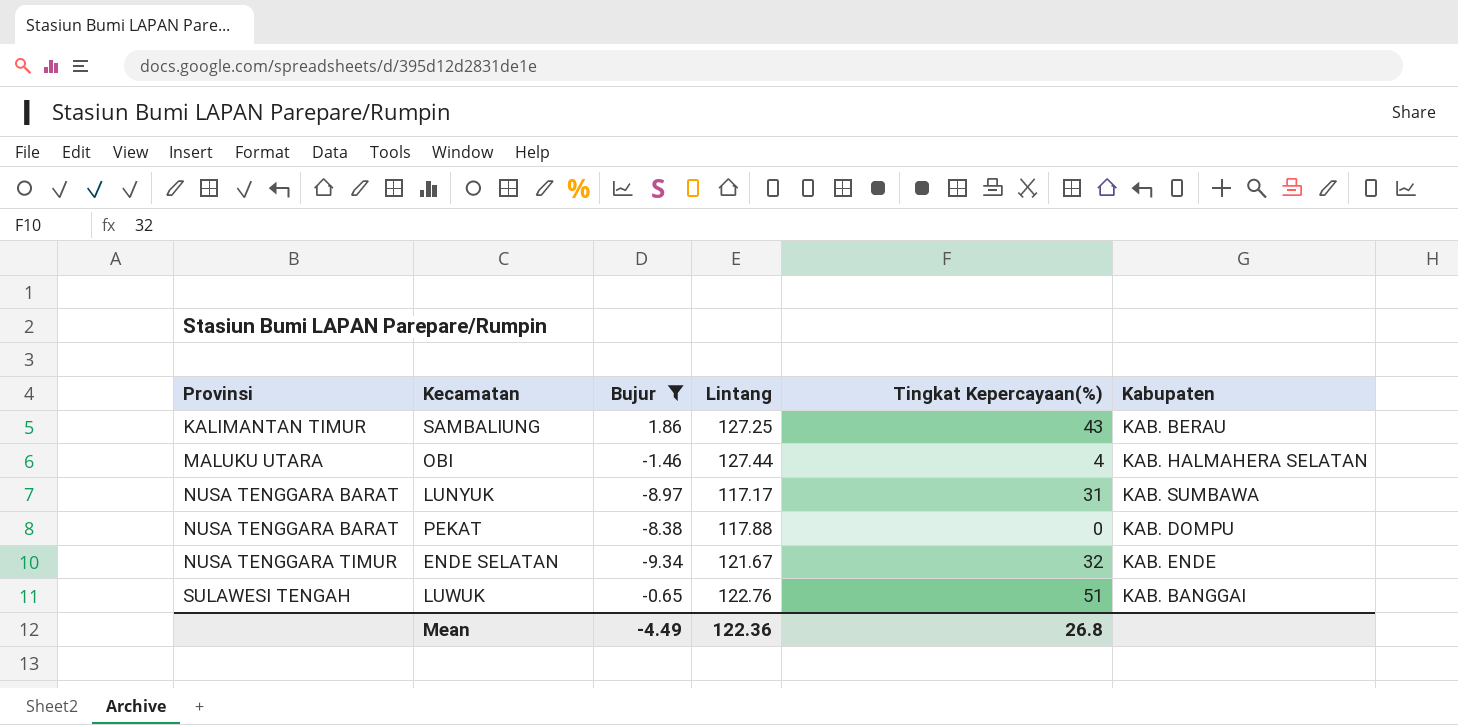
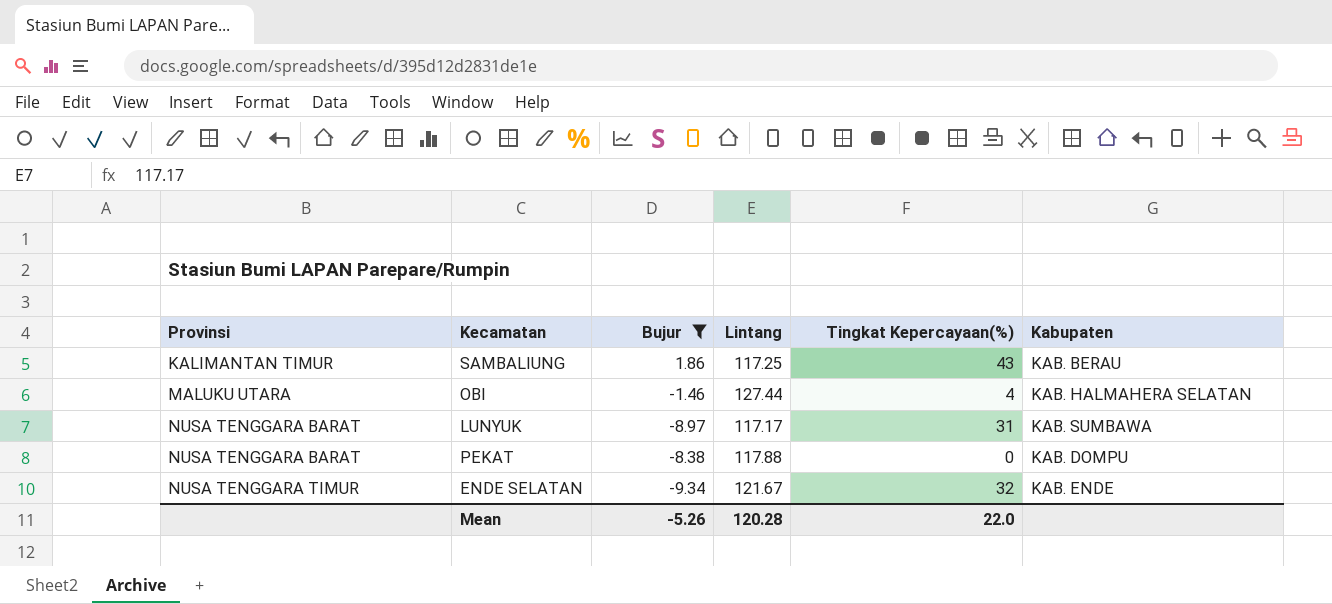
row LUWUK: SULAWESI TENGAH | -0.65 | 122.76 | 51 | KAB. BANGGAI -> none
SAMBALIUNG | Lintang: 127.25 -> 117.25
Mean | Bujur: -4.49 -> -5.26
Mean | Lintang: 122.36 -> 120.28
Mean | Tingkat Kepercayaan(%): 26.8 -> 22.0

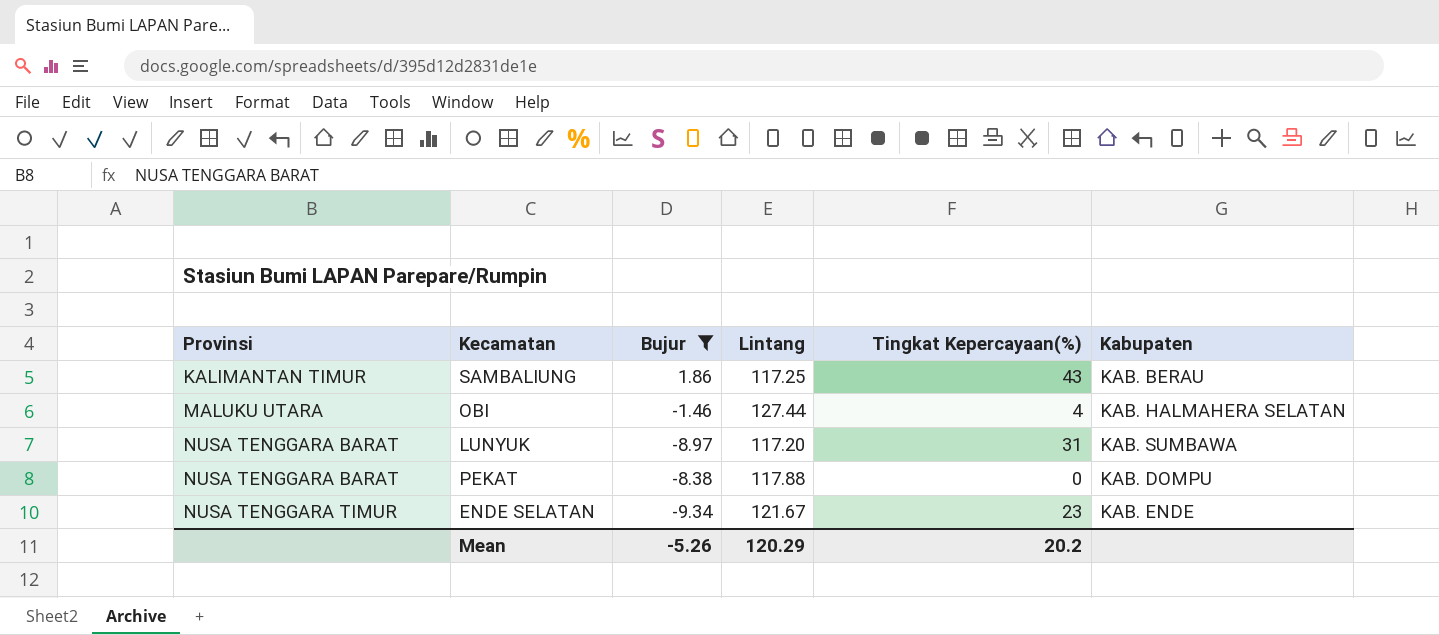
LUNYUK | Lintang: 117.17 -> 117.20
ENDE SELATAN | Tingkat Kepercayaan(%): 32 -> 23
Mean | Lintang: 120.28 -> 120.29
Mean | Tingkat Kepercayaan(%): 22.0 -> 20.2

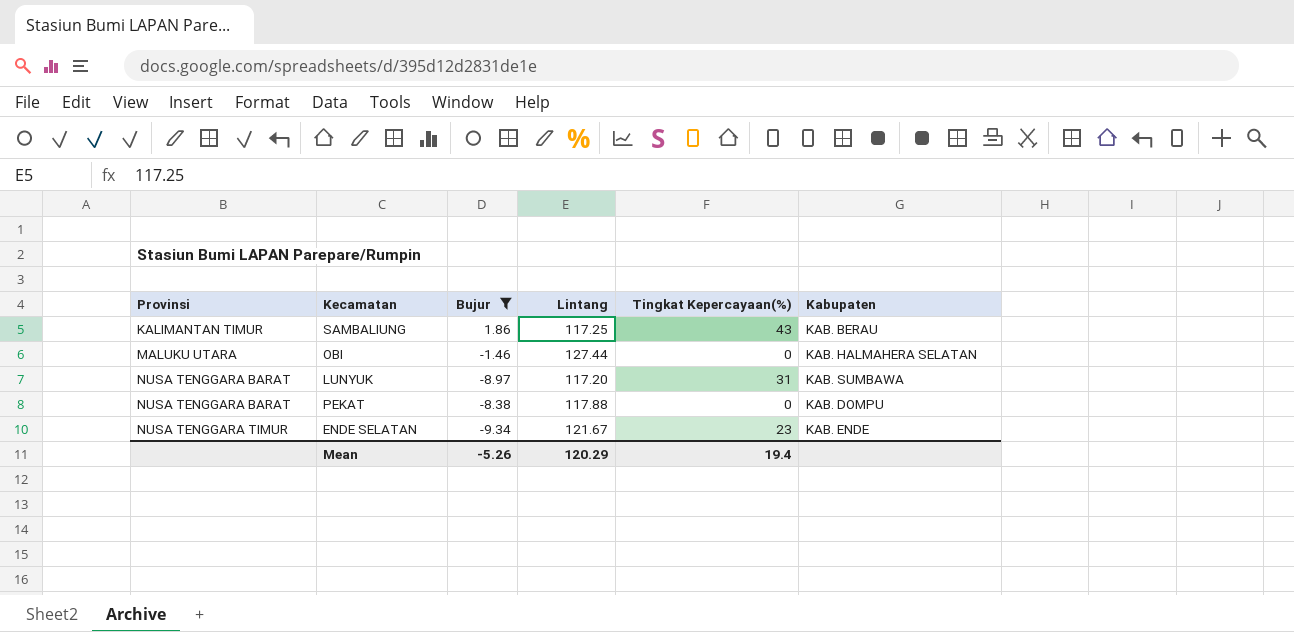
OBI | Tingkat Kepercayaan(%): 4 -> 0
Mean | Tingkat Kepercayaan(%): 20.2 -> 19.4

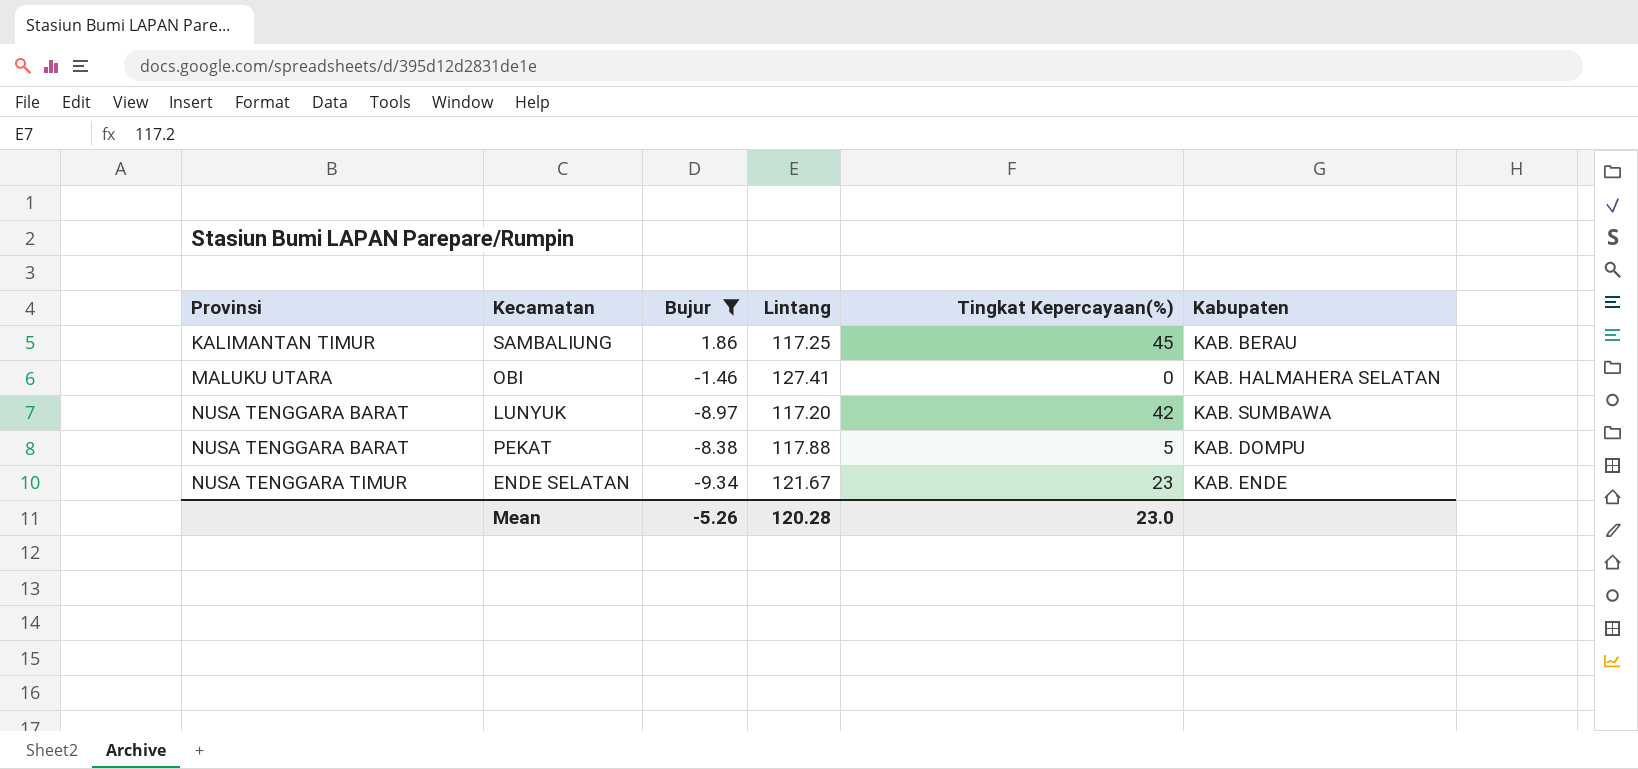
SAMBALIUNG | Tingkat Kepercayaan(%): 43 -> 45
OBI | Lintang: 127.44 -> 127.41
LUNYUK | Tingkat Kepercayaan(%): 31 -> 42
PEKAT | Tingkat Kepercayaan(%): 0 -> 5
Mean | Lintang: 120.29 -> 120.28
Mean | Tingkat Kepercayaan(%): 19.4 -> 23.0

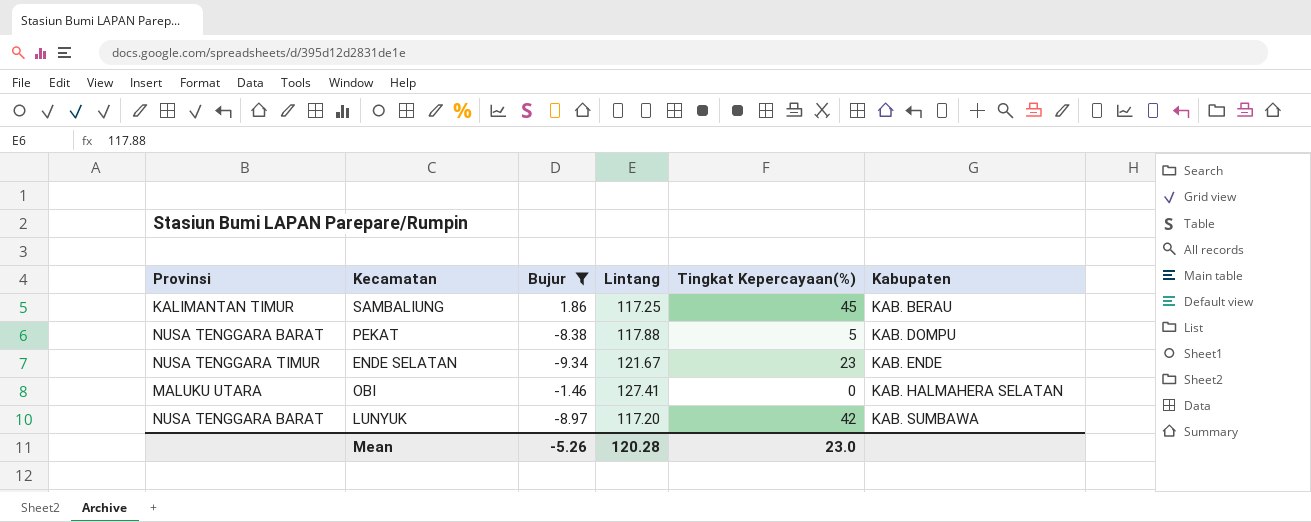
row order: Provinsi ascending -> Kabupaten ascending

